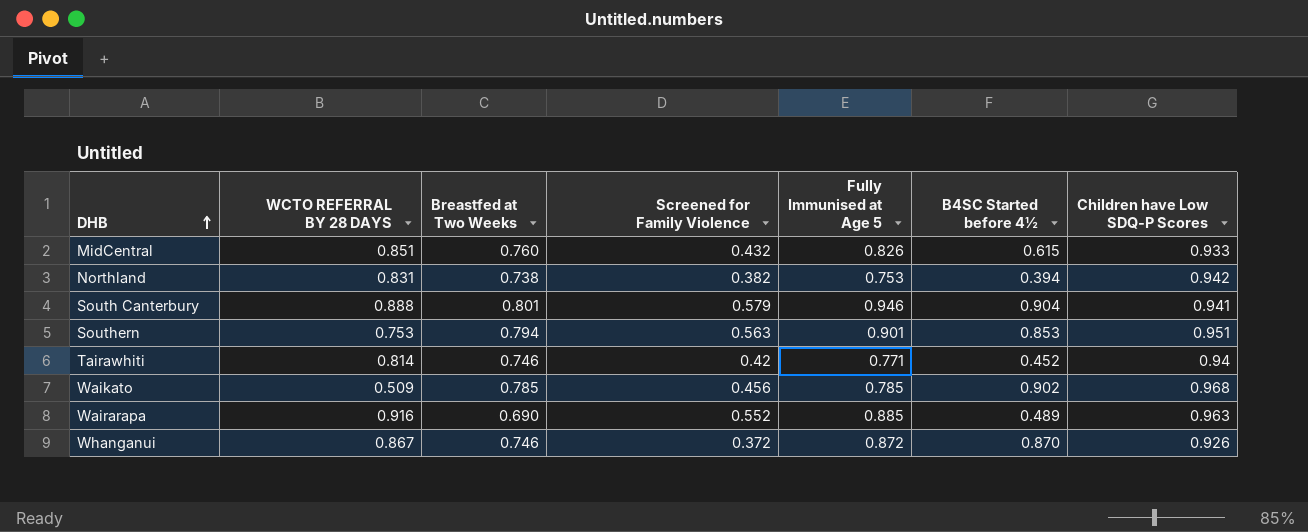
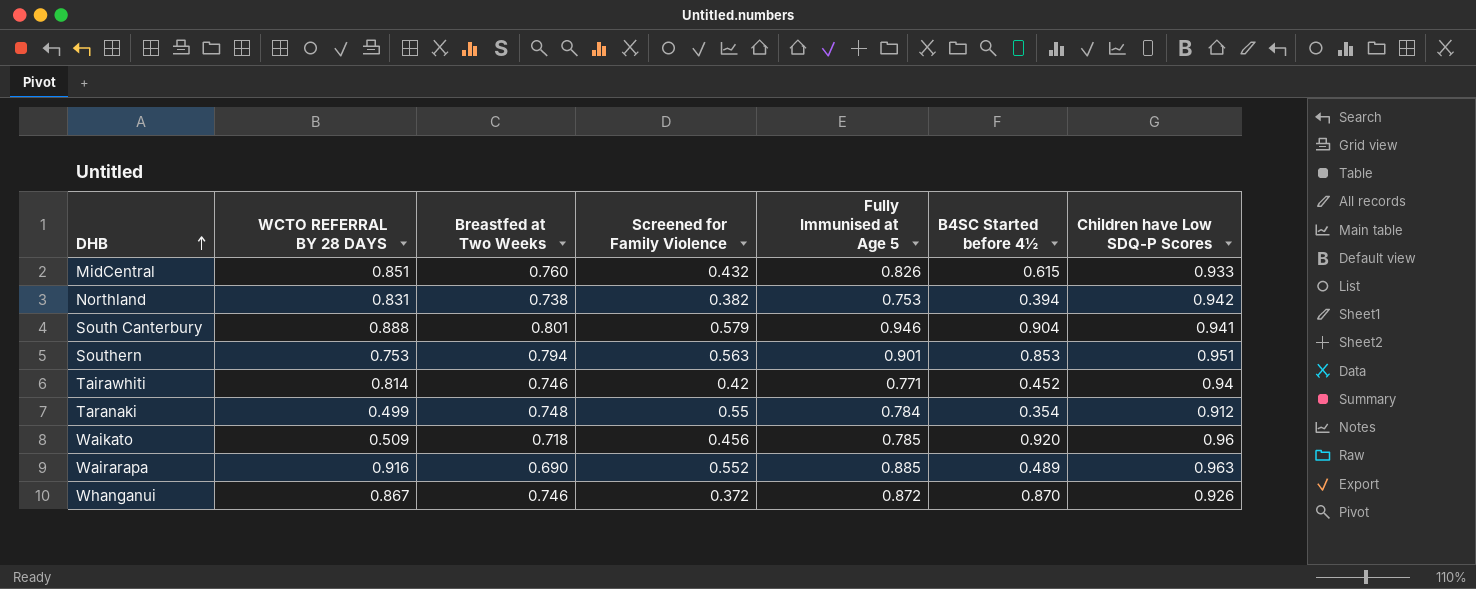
row Taranaki: none -> 0.499 | 0.748 | 0.55 | 0.784 | 0.354 | 0.912
Waikato | Breastfed at Two Weeks: 0.785 -> 0.718
Waikato | B4SC Started before 4½: 0.902 -> 0.920
Waikato | Children have Low SDQ-P Scores: 0.968 -> 0.96

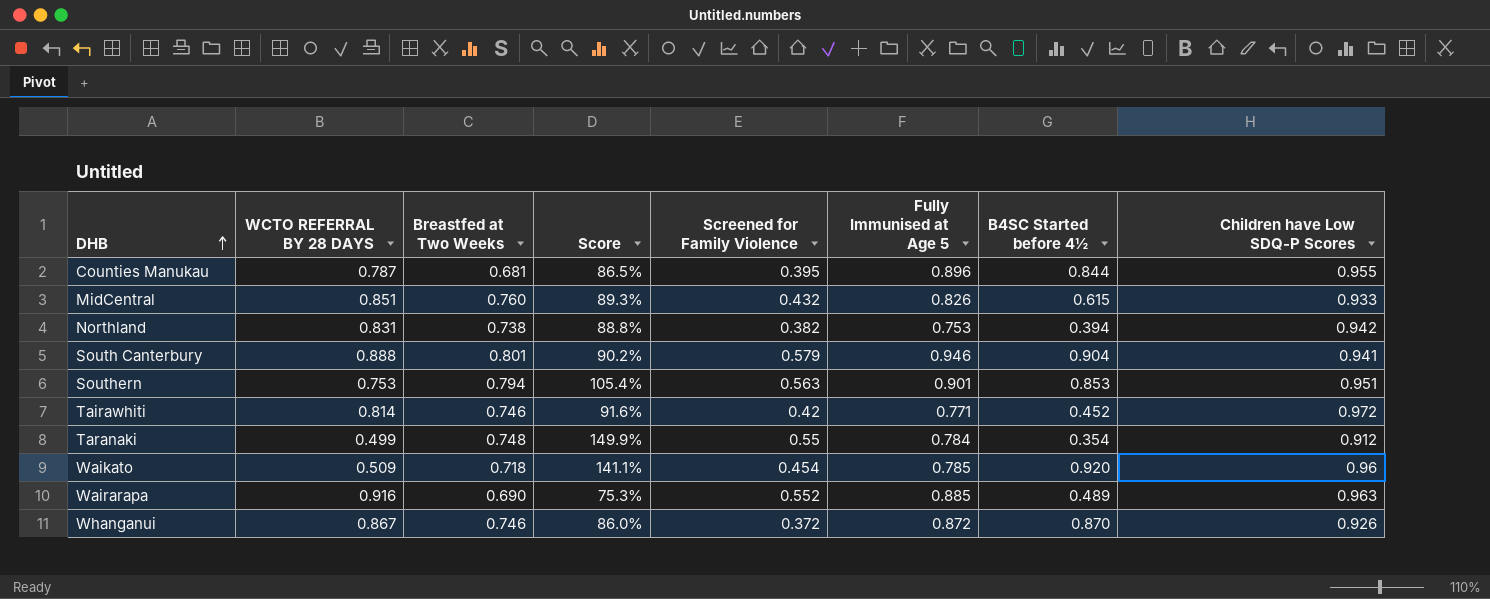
column Score | formula: none -> [Breastfed at Two Weeks] / [WCTO REFERRAL BY 28 DAYS]
row Counties Manukau: none -> 0.787 | 0.681 | 86.5% | 0.395 | 0.896 | 0.844 | 0.955
Tairawhiti | Children have Low SDQ-P Scores: 0.94 -> 0.972
Waikato | Screened for Family Violence: 0.456 -> 0.454

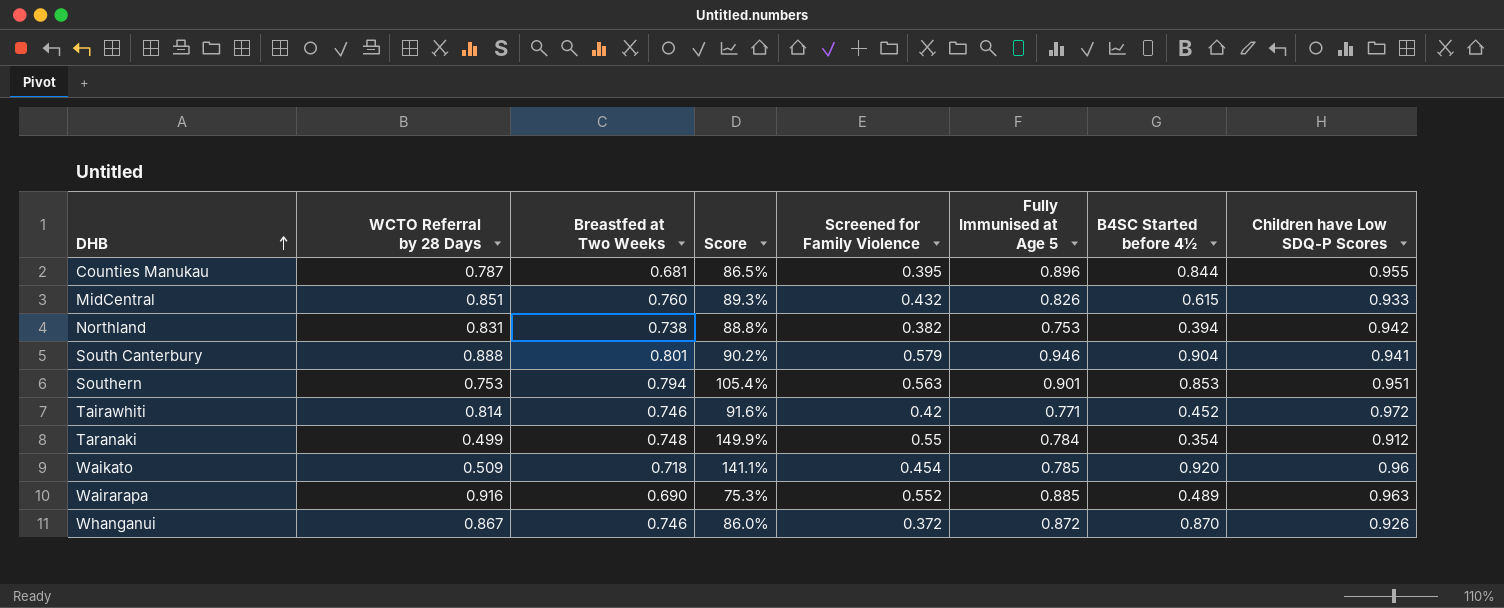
column name: WCTO REFERRAL BY 28 DAYS -> WCTO Referral by 28 Days

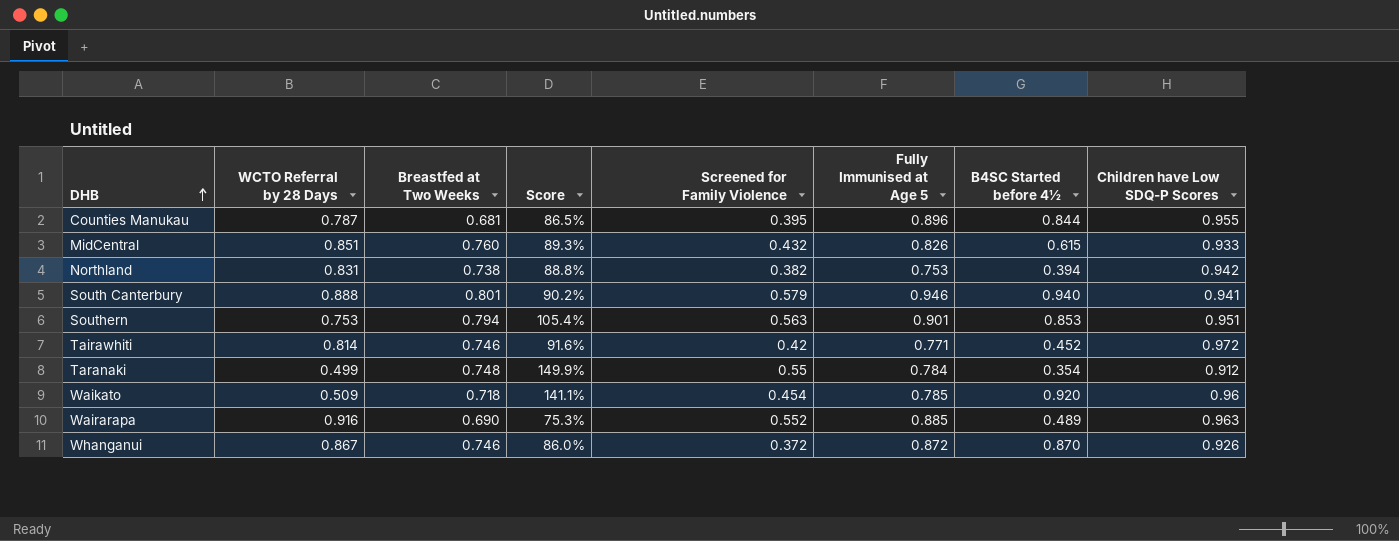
South Canterbury | B4SC Started before 4½: 0.904 -> 0.940

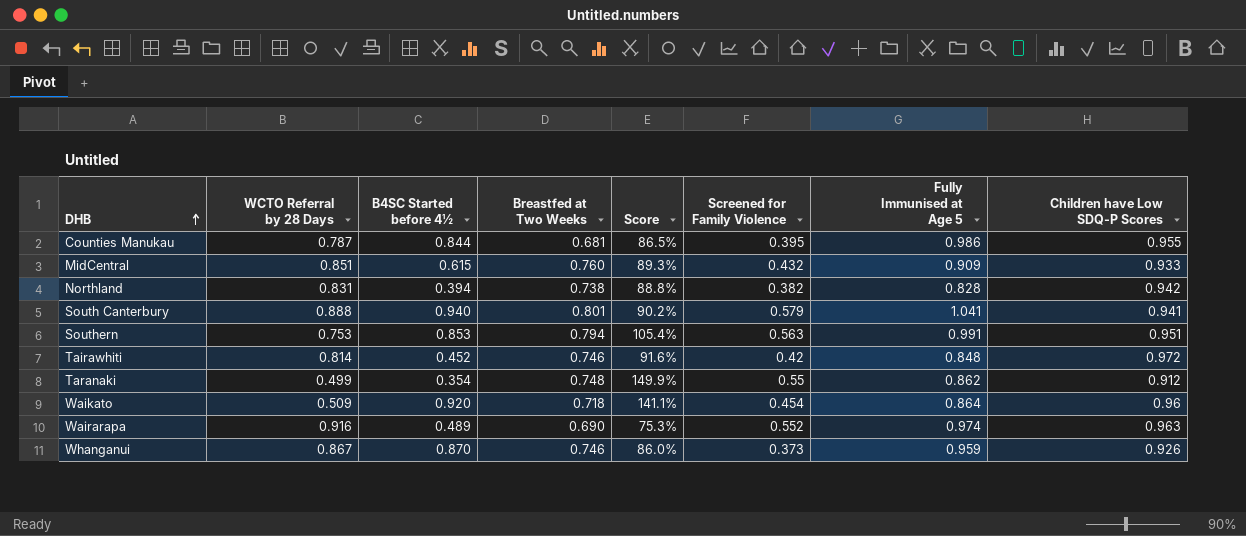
column B4SC Started before 4½ | position: 7 -> 3
Counties Manukau | Fully Immunised at Age 5: 0.896 -> 0.986
MidCentral | Fully Immunised at Age 5: 0.826 -> 0.909
Northland | Fully Immunised at Age 5: 0.753 -> 0.828
South Canterbury | Fully Immunised at Age 5: 0.946 -> 1.041
Southern | Fully Immunised at Age 5: 0.901 -> 0.991
Tairawhiti | Fully Immunised at Age 5: 0.771 -> 0.848
Taranaki | Fully Immunised at Age 5: 0.784 -> 0.862
Waikato | Fully Immunised at Age 5: 0.785 -> 0.864
Wairarapa | Fully Immunised at Age 5: 0.885 -> 0.974
Whanganui | Screened for Family Violence: 0.372 -> 0.373
Whanganui | Fully Immunised at Age 5: 0.872 -> 0.959

